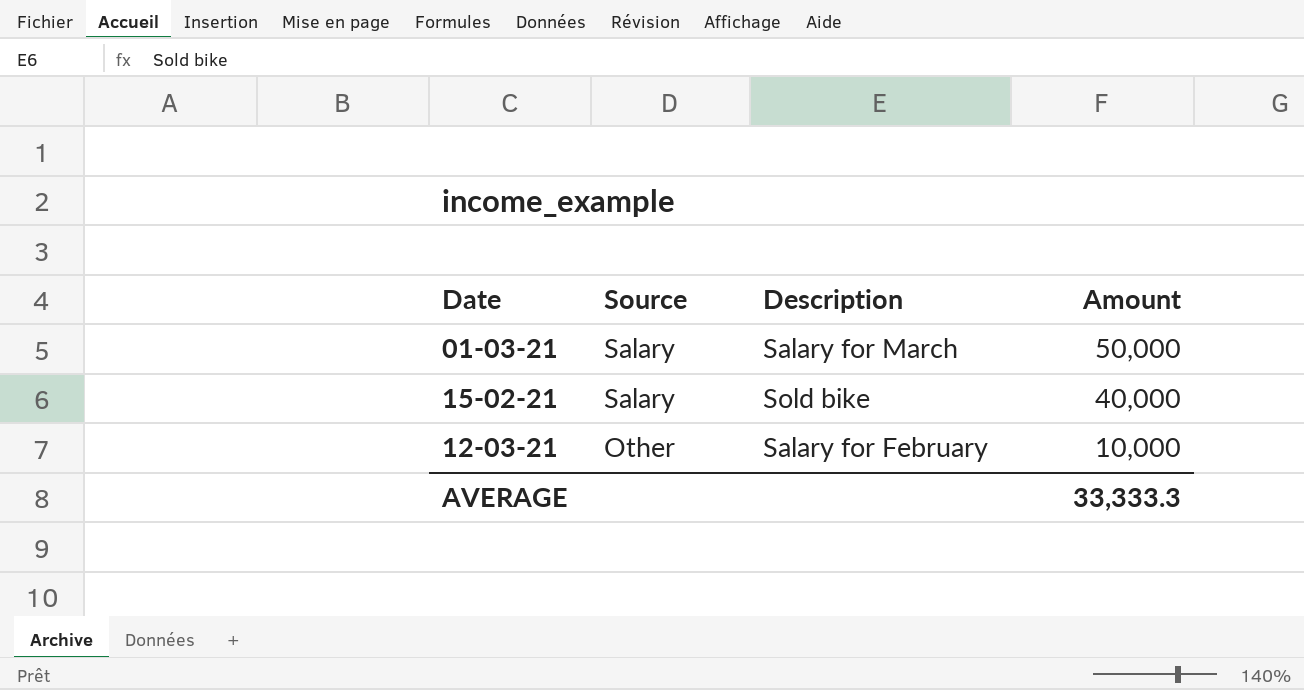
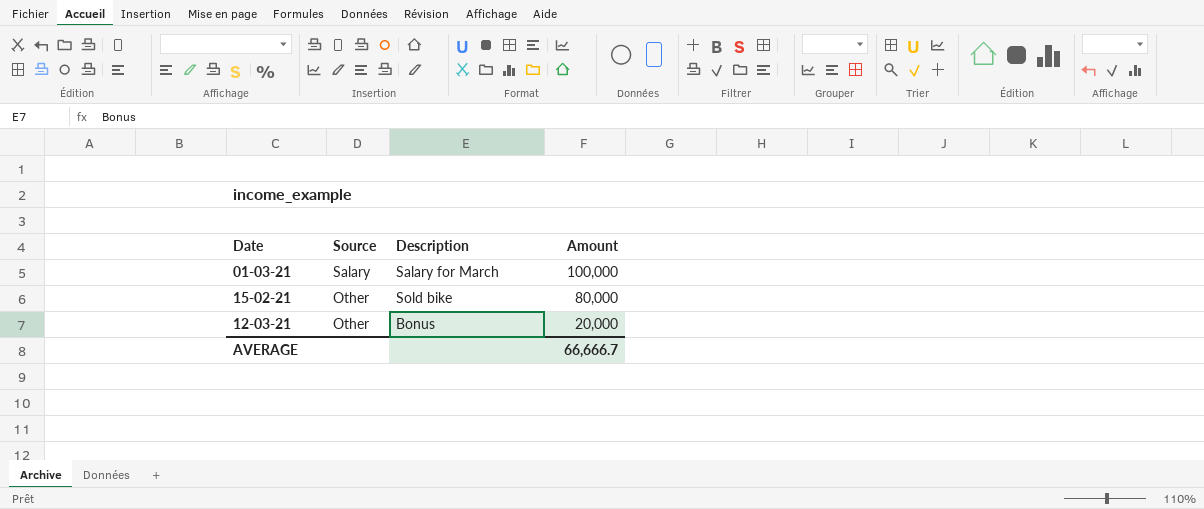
01-03-21 | Amount: 50,000 -> 100,000
15-02-21 | Source: Salary -> Other
15-02-21 | Amount: 40,000 -> 80,000
12-03-21 | Description: Salary for February -> Bonus
12-03-21 | Amount: 10,000 -> 20,000
AVERAGE | Amount: 33,333.3 -> 66,666.7

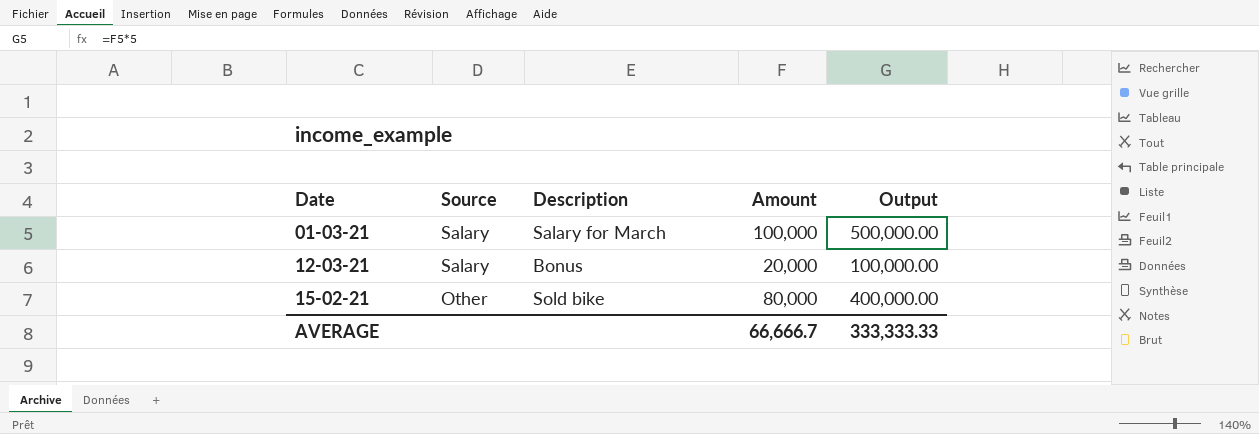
row order: Source descending -> Date ascending
column Output | formula: none -> [Amount] * 5
12-03-21 | Source: Other -> Salary

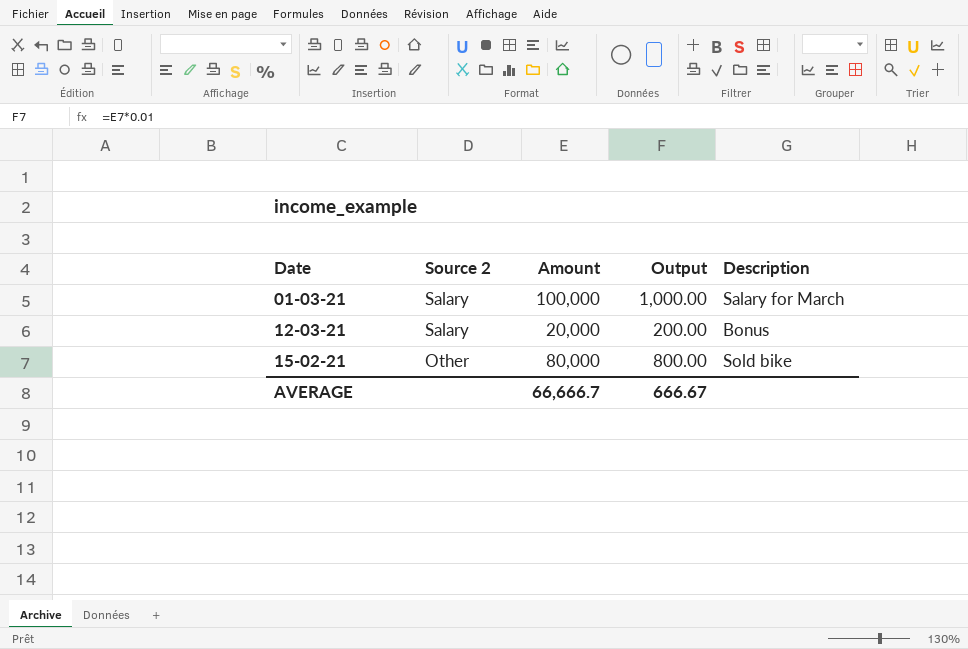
column name: Source -> Source 2
column Output | formula: [Amount] * 5 -> [Amount] * 0.01
column Description | position: 3 -> 5
AVERAGE | Output: 333,333.33 -> 666.67

